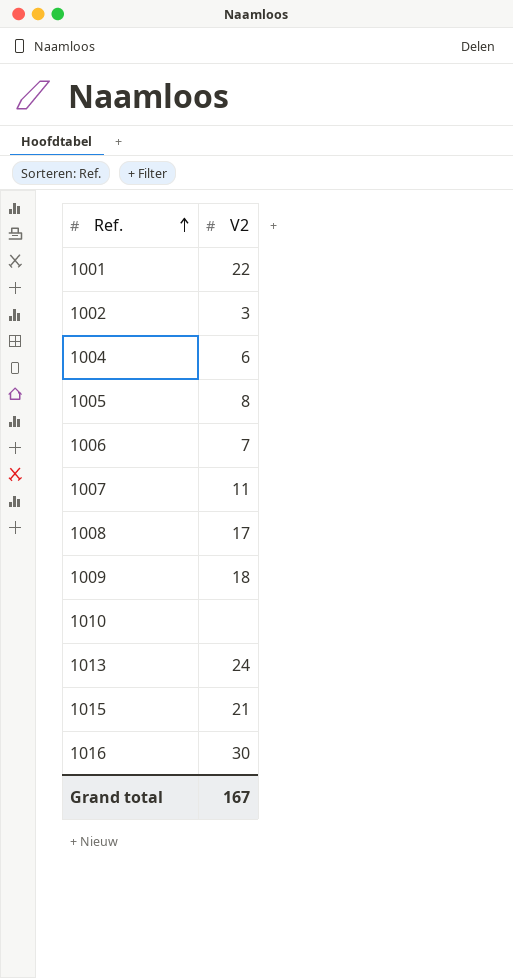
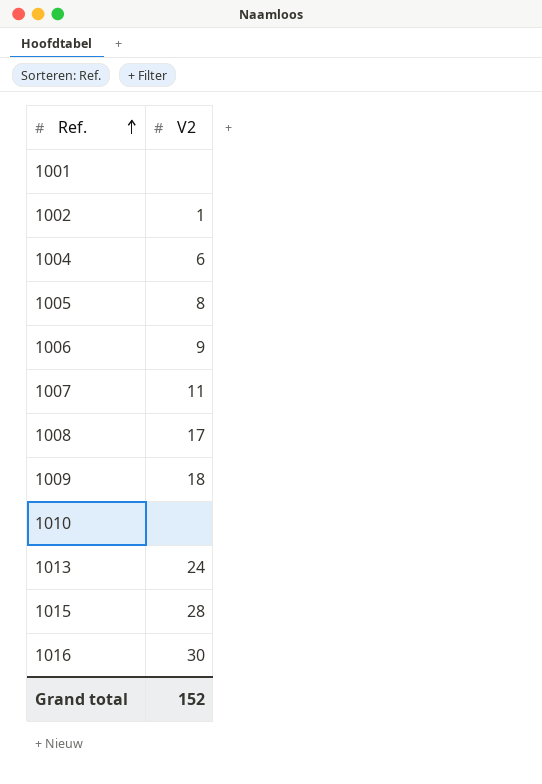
1001 | V2: 22 -> none
1002 | V2: 3 -> 1
1006 | V2: 7 -> 9
1015 | V2: 21 -> 28
Grand total | V2: 167 -> 152

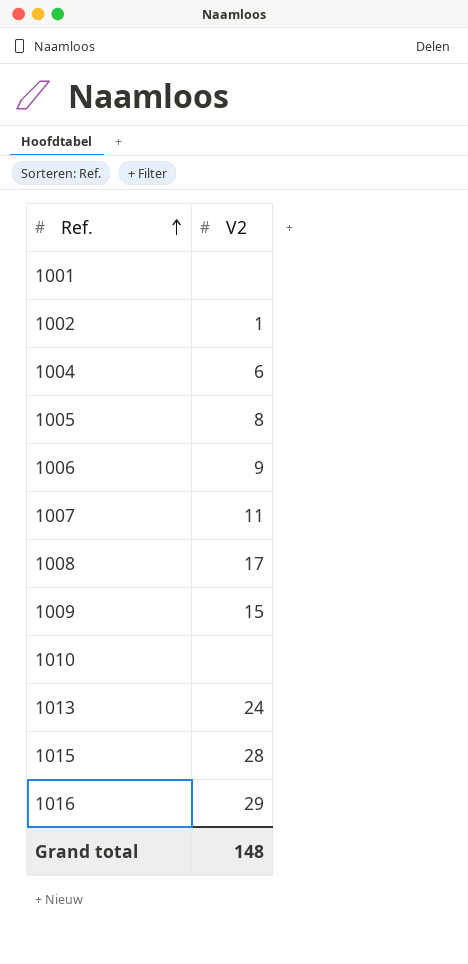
1009 | V2: 18 -> 15
1016 | V2: 30 -> 29
Grand total | V2: 152 -> 148

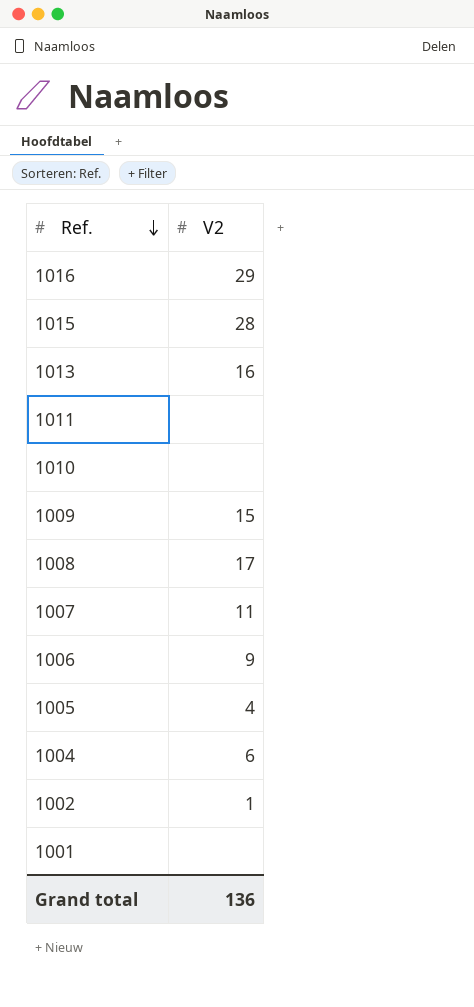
row order: Ref. ascending -> Ref. descending
1013 | V2: 24 -> 16
row 1011: none -> none
1005 | V2: 8 -> 4
Grand total | V2: 148 -> 136

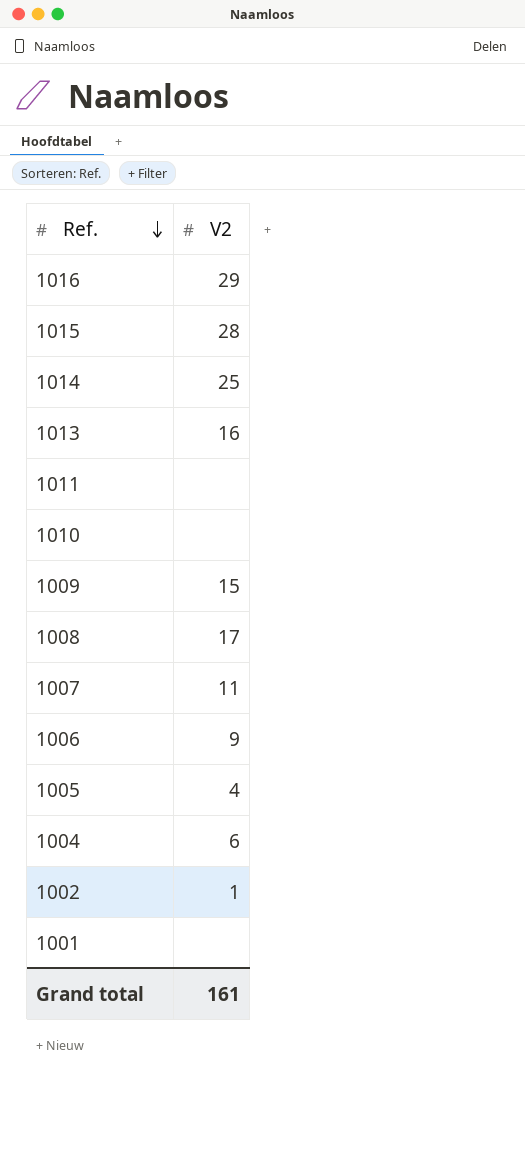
row 1014: none -> 25
Grand total | V2: 136 -> 161

